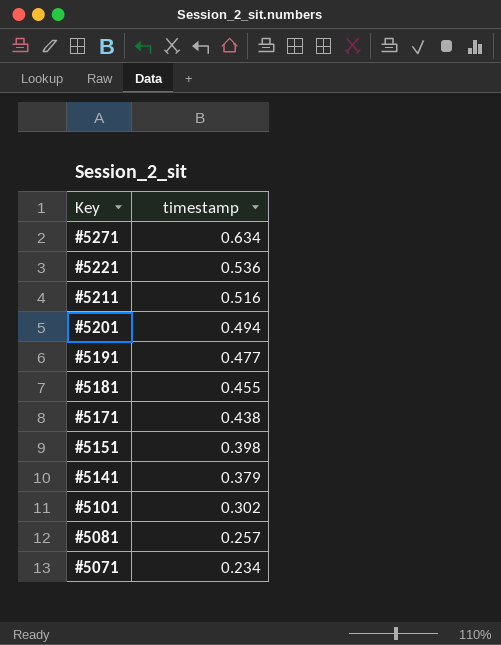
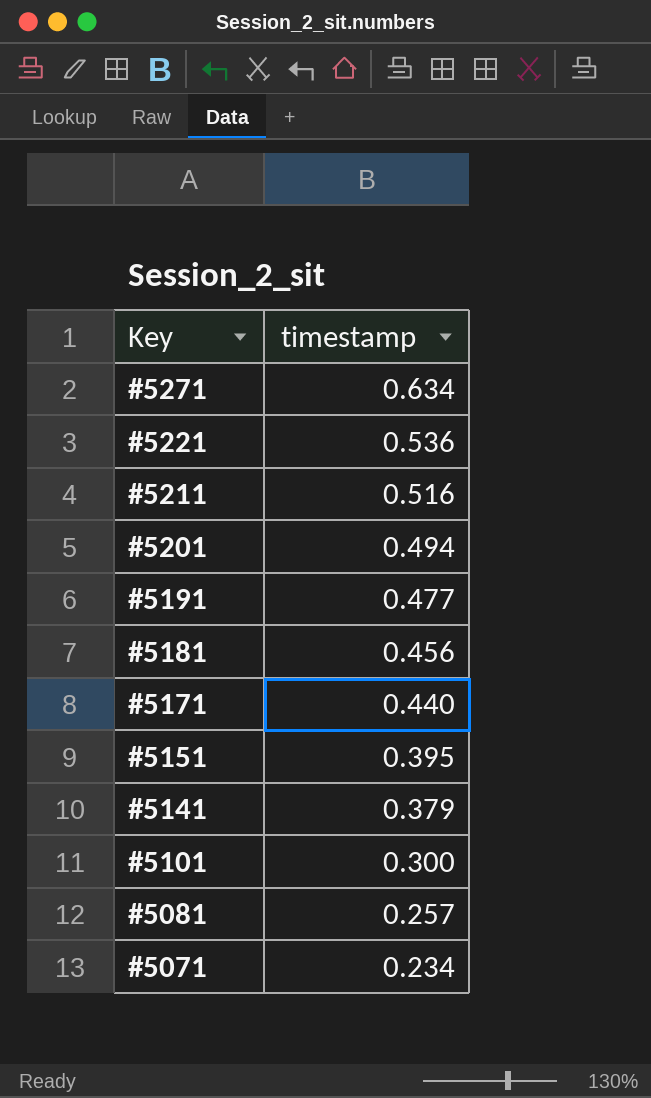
#5181 | timestamp: 0.455 -> 0.456
#5171 | timestamp: 0.438 -> 0.440
#5151 | timestamp: 0.398 -> 0.395
#5101 | timestamp: 0.302 -> 0.300

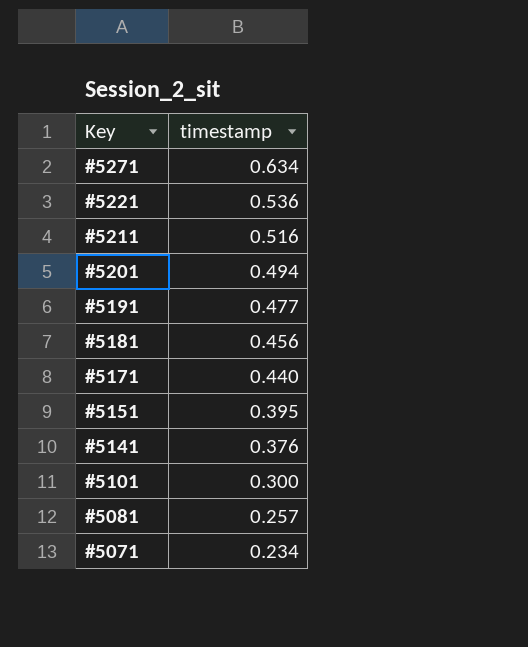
#5141 | timestamp: 0.379 -> 0.376

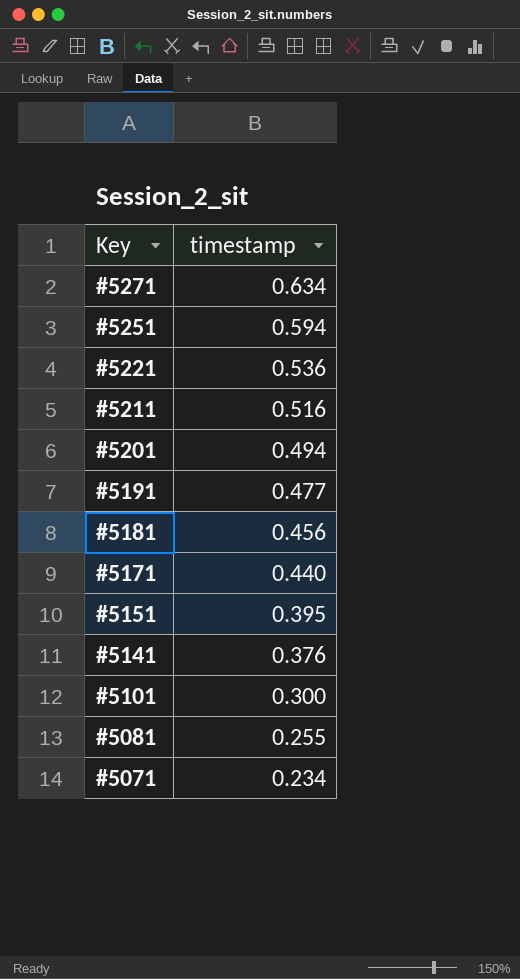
row #5251: none -> 0.594
#5081 | timestamp: 0.257 -> 0.255

